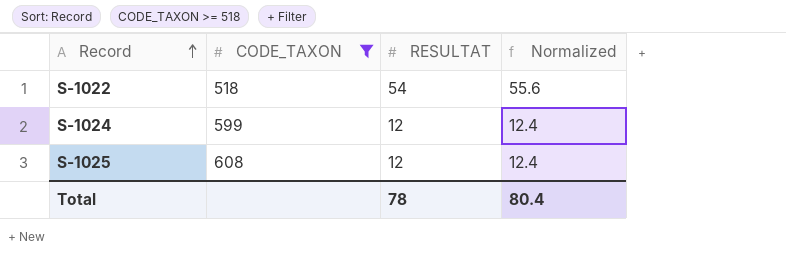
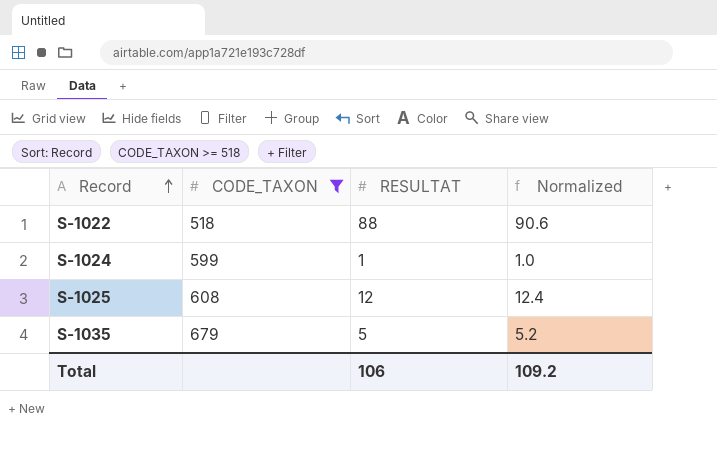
S-1022 | RESULTAT: 54 -> 88
S-1022 | Normalized: 55.6 -> 90.6
S-1024 | RESULTAT: 12 -> 1
S-1024 | Normalized: 12.4 -> 1.0
row S-1035: none -> 679 | 5 | 5.2
Total | RESULTAT: 78 -> 106
Total | Normalized: 80.4 -> 109.2

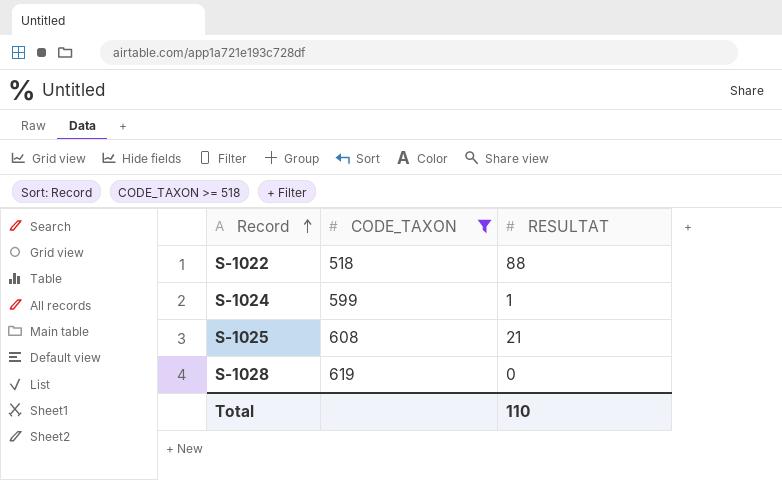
column Normalized | formula: [RESULTAT] * 1.03 -> none
row S-1035: 679 | 5 | 5.2 -> none
S-1025 | RESULTAT: 12 -> 21
row S-1028: none -> 619 | 0
Total | RESULTAT: 106 -> 110

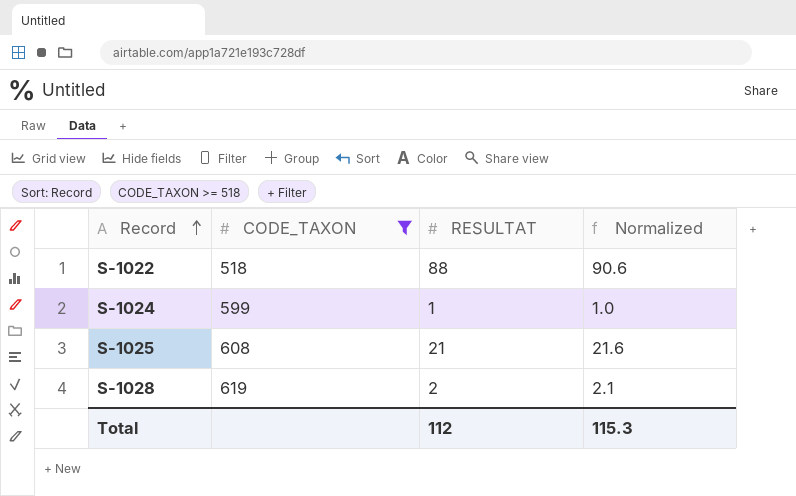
column Normalized | formula: none -> [RESULTAT] * 1.03
S-1028 | RESULTAT: 0 -> 2
Total | RESULTAT: 110 -> 112

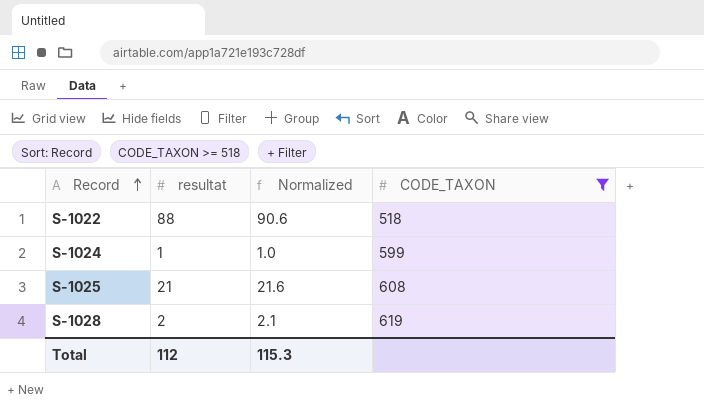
column name: RESULTAT -> resultat
column CODE_TAXON | position: 2 -> 4

